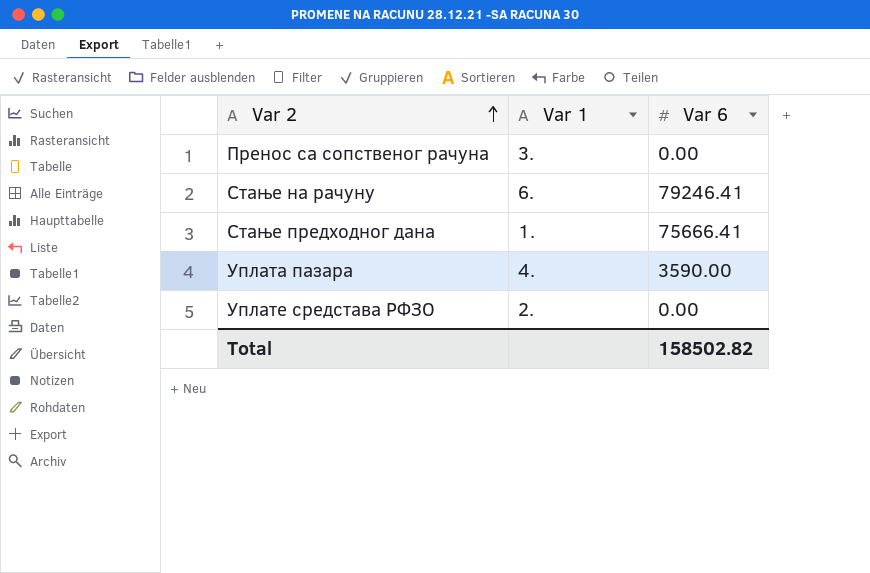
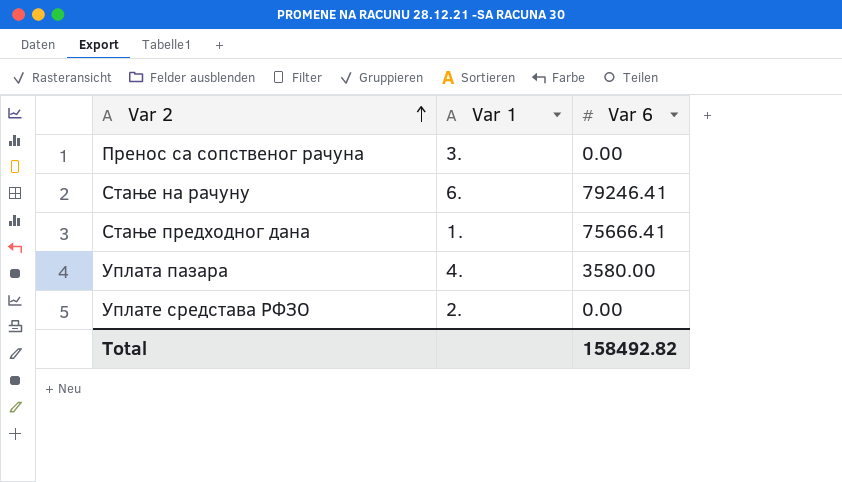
Уплата пазара | Var 6: 3590.00 -> 3580.00
Total | Var 6: 158502.82 -> 158492.82

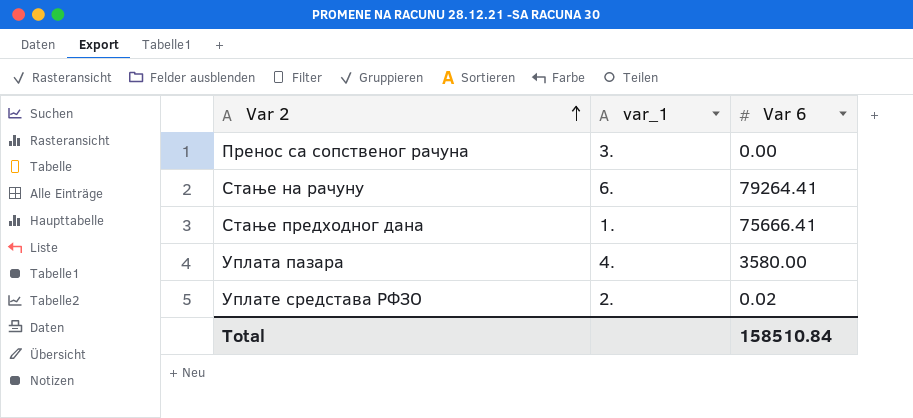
column name: Var 1 -> var_1
Стање на рачуну | Var 6: 79246.41 -> 79264.41
Уплате средстава РФЗО | Var 6: 0.00 -> 0.02
Total | Var 6: 158492.82 -> 158510.84

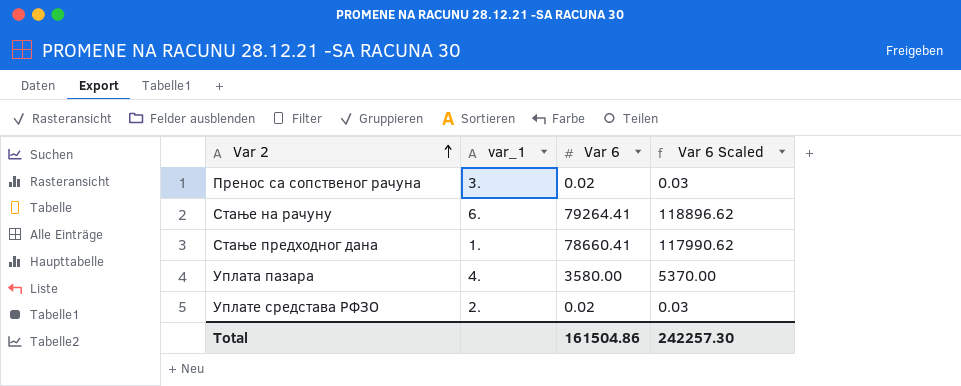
column Var 6 Scaled | formula: none -> [Var 6] * 1.5
Пренос са сопственог рачуна | Var 6: 0.00 -> 0.02
Стање предходног дана | Var 6: 75666.41 -> 78660.41
Total | Var 6: 158510.84 -> 161504.86

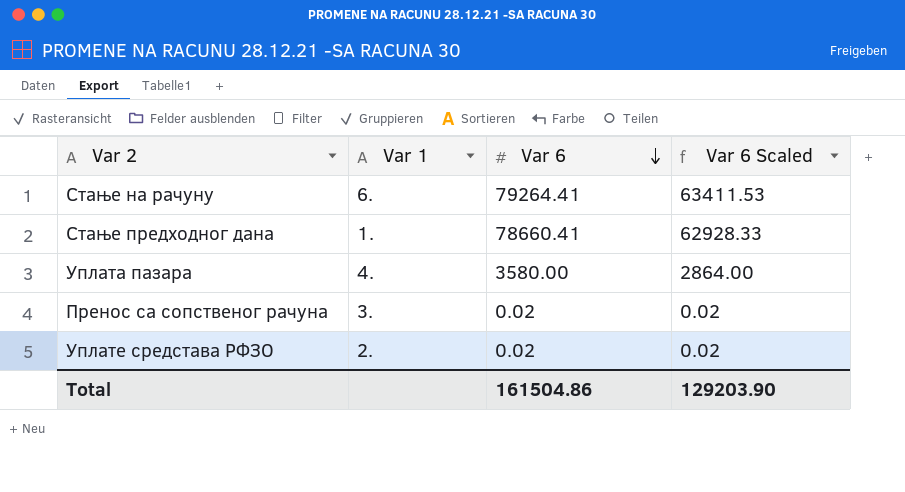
row order: Var 2 ascending -> Var 6 descending
column name: var_1 -> Var 1
column Var 6 Scaled | formula: [Var 6] * 1.5 -> [Var 6] * 0.8
Total | Var 6 Scaled: 242257.30 -> 129203.90

